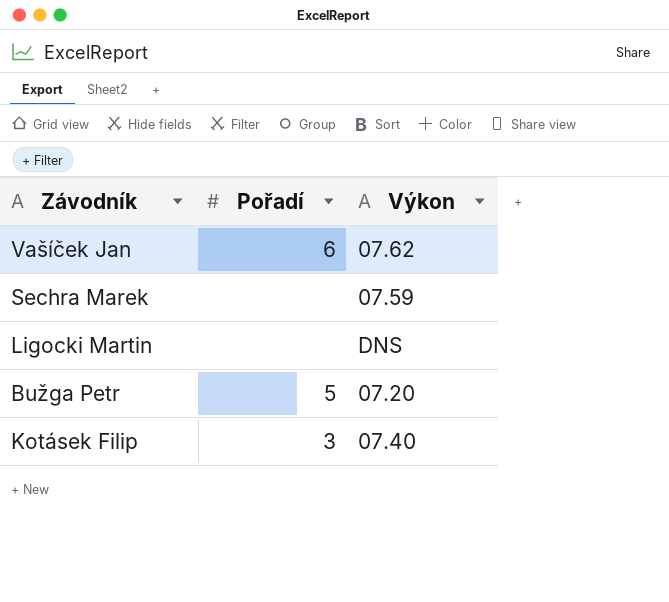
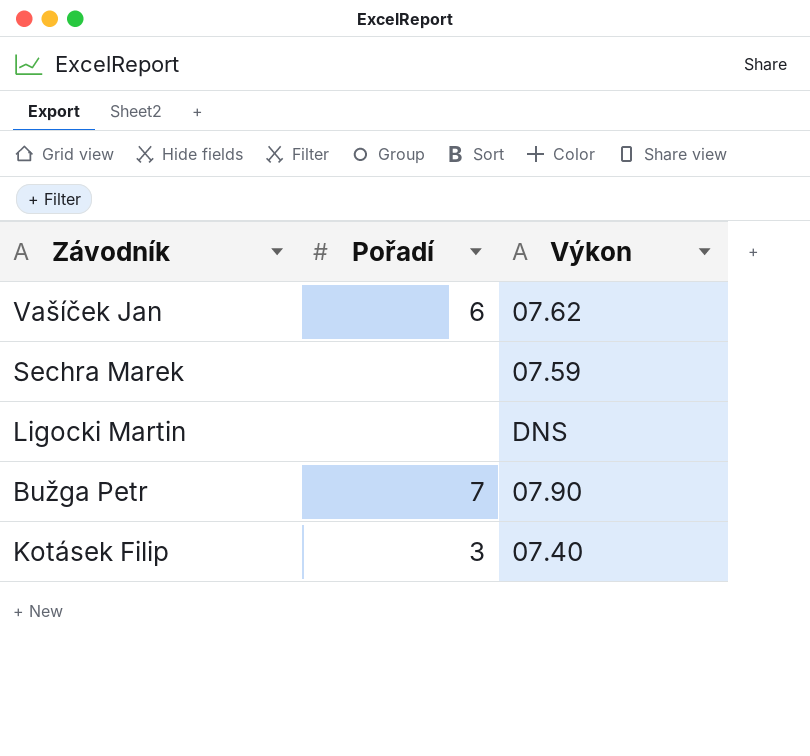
Bužga Petr | Pořadí: 5 -> 7
Bužga Petr | Výkon: 07.20 -> 07.90

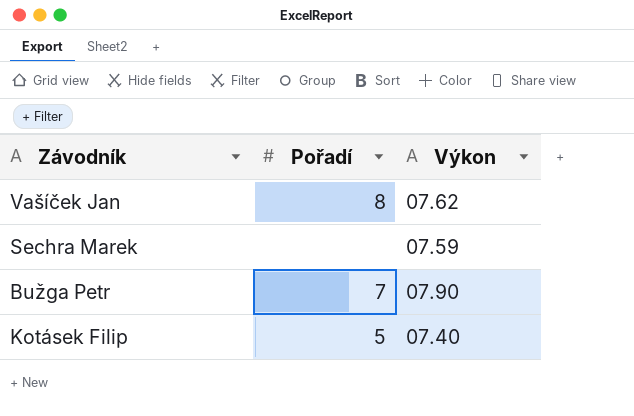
row Ligocki Martin: none | DNS -> none
Vašíček Jan | Pořadí: 6 -> 8
Kotásek Filip | Pořadí: 3 -> 5

